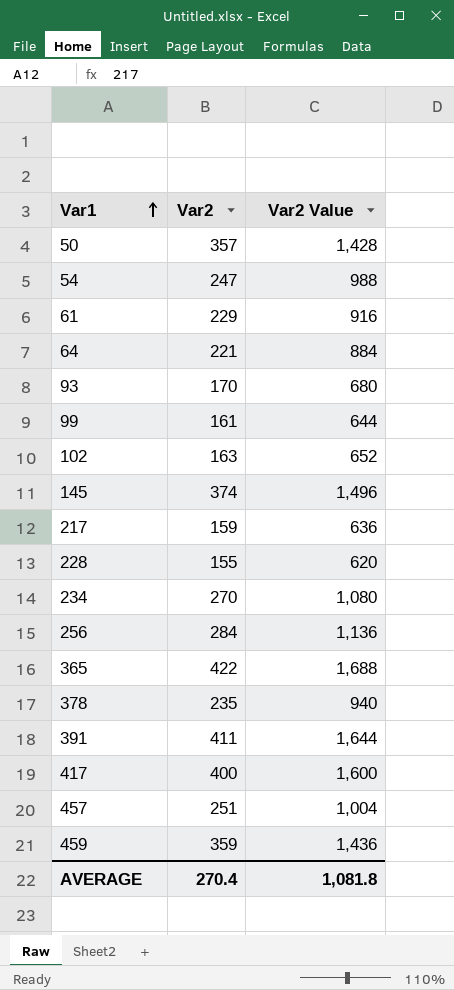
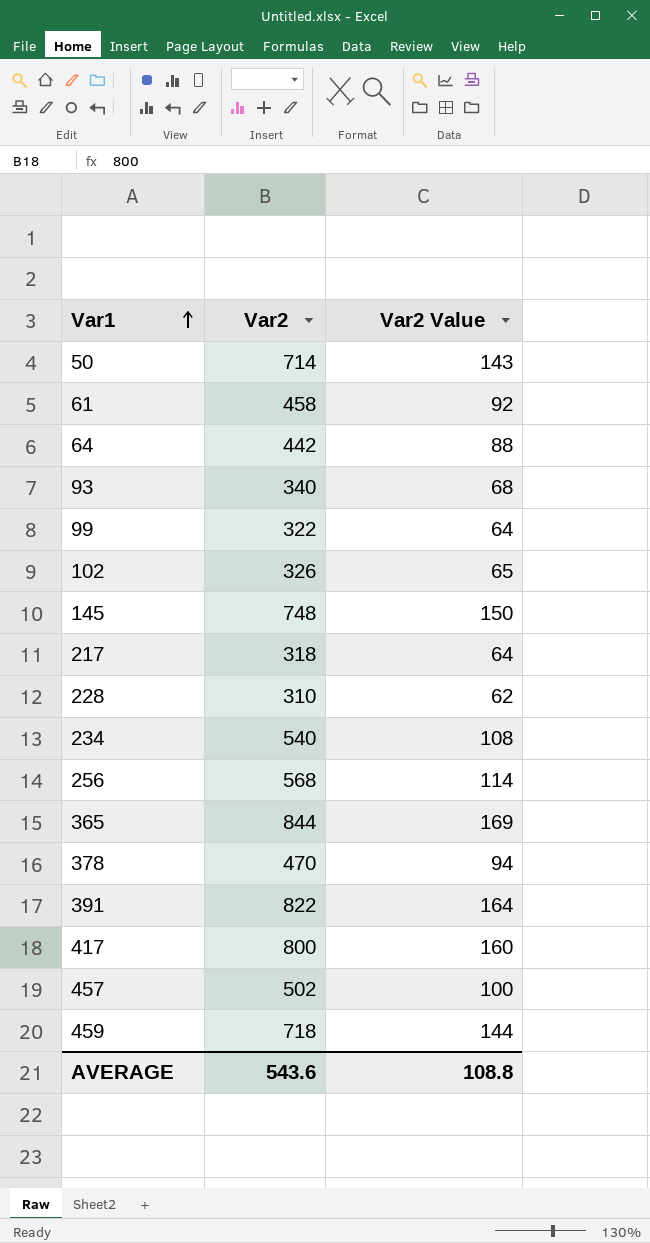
column Var2 Value | formula: [Var2] * 4 -> [Var2] * 0.2
row 54: 247 | 988 -> none
50 | Var2: 357 -> 714
61 | Var2: 229 -> 458
64 | Var2: 221 -> 442
93 | Var2: 170 -> 340
99 | Var2: 161 -> 322
102 | Var2: 163 -> 326
145 | Var2: 374 -> 748
217 | Var2: 159 -> 318
228 | Var2: 155 -> 310
234 | Var2: 270 -> 540
256 | Var2: 284 -> 568
365 | Var2: 422 -> 844
378 | Var2: 235 -> 470
391 | Var2: 411 -> 822
417 | Var2: 400 -> 800
457 | Var2: 251 -> 502
459 | Var2: 359 -> 718
AVERAGE | Var2: 270.4 -> 543.6
AVERAGE | Var2 Value: 1,081.8 -> 108.8

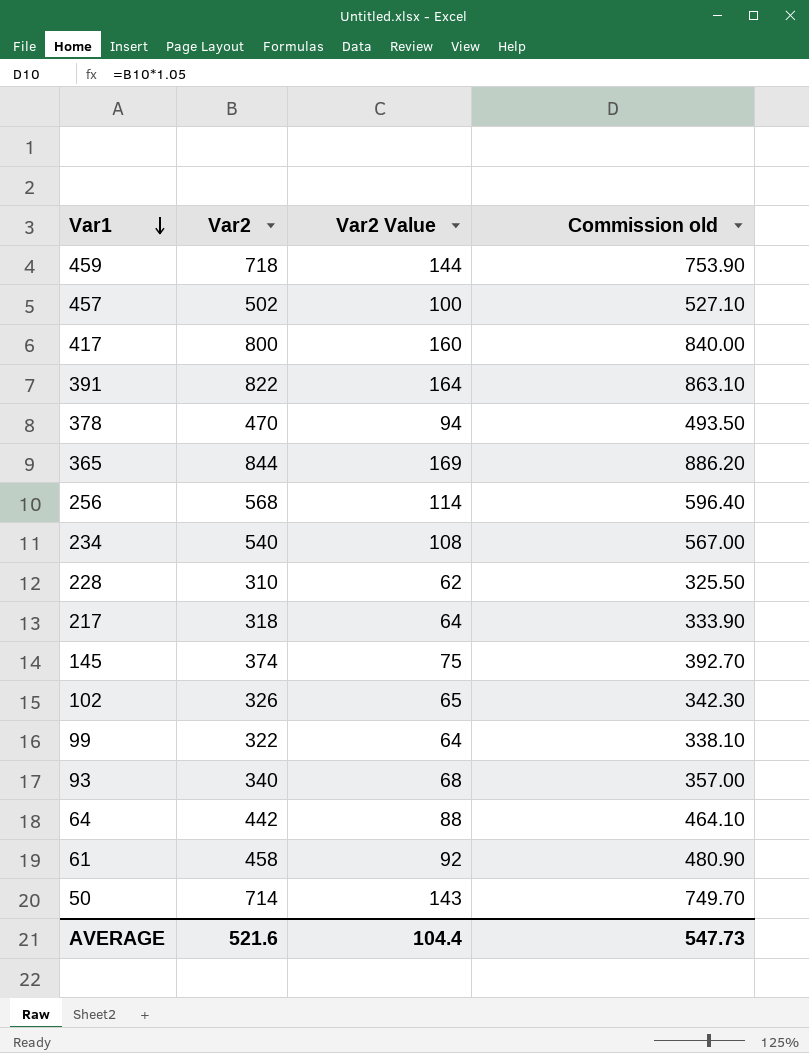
row order: Var1 ascending -> Var1 descending
column Commission old | formula: none -> [Var2] * 1.05
145 | Var2: 748 -> 374
145 | Var2 Value: 150 -> 75
AVERAGE | Var2: 543.6 -> 521.6
AVERAGE | Var2 Value: 108.8 -> 104.4

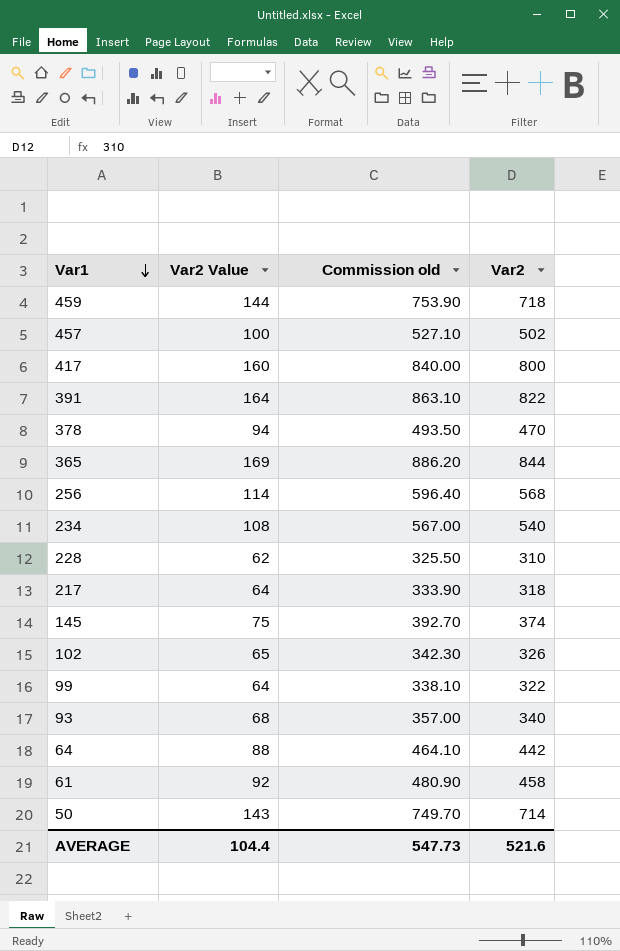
column Var2 | position: 2 -> 4

